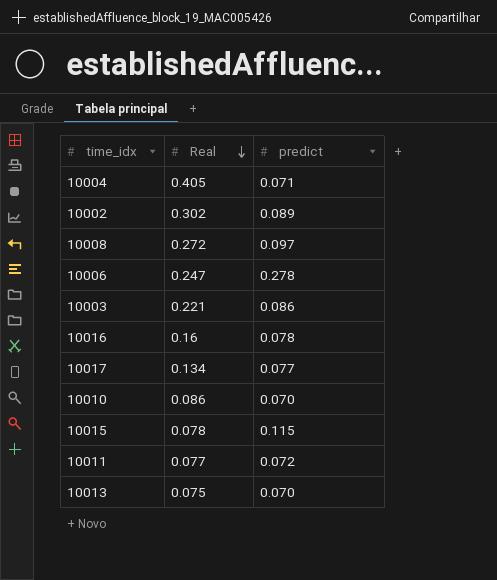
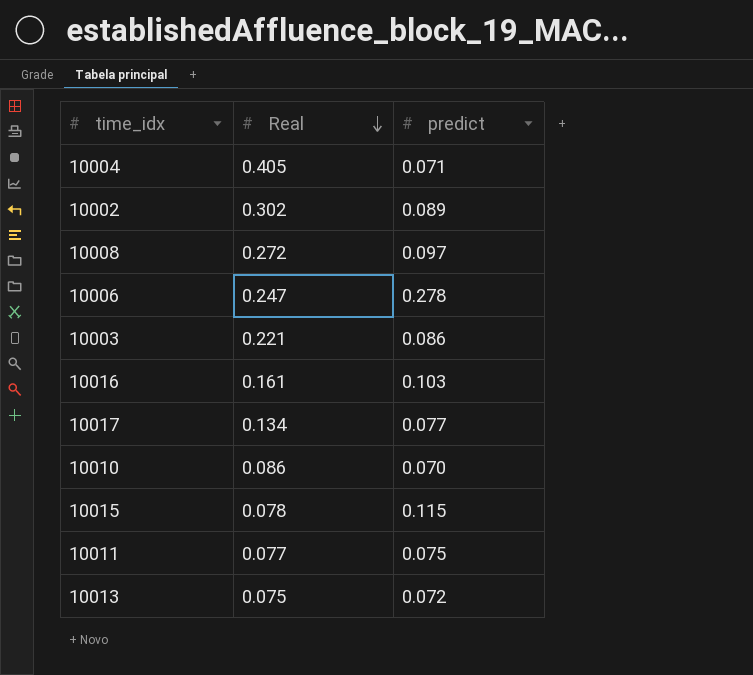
10016 | Real: 0.16 -> 0.161
10016 | predict: 0.078 -> 0.103
10011 | predict: 0.072 -> 0.075
10013 | predict: 0.070 -> 0.072

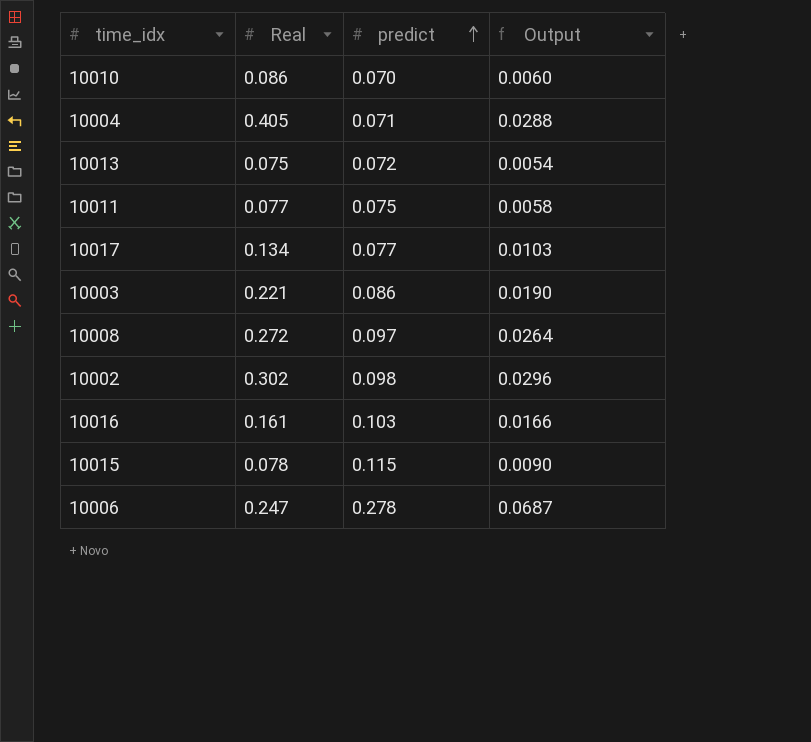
row order: Real descending -> predict ascending
column Output | formula: none -> [Real] * [predict]
10002 | predict: 0.089 -> 0.098

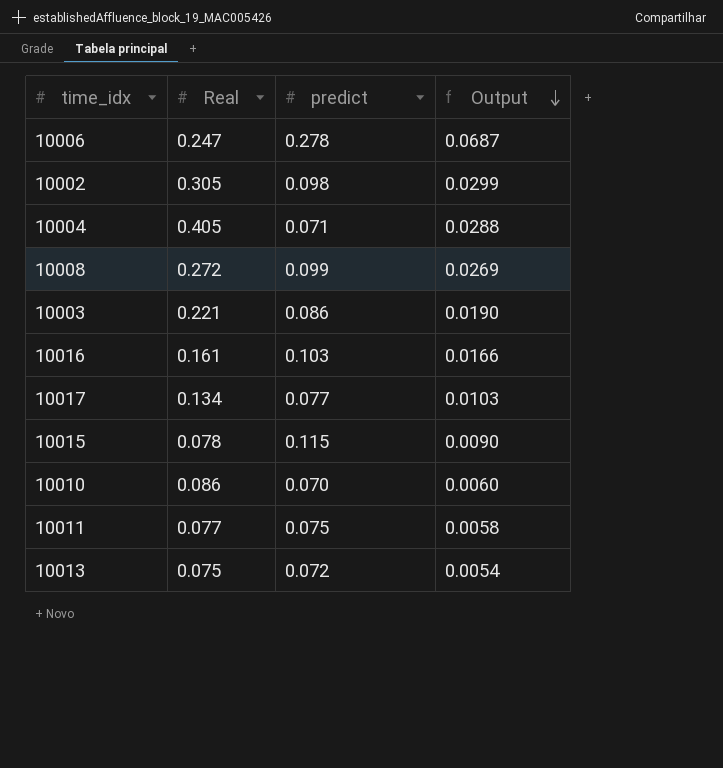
row order: predict ascending -> Output descending
10002 | Real: 0.302 -> 0.305
10002 | Output: 0.0296 -> 0.0299
10008 | predict: 0.097 -> 0.099
10008 | Output: 0.0264 -> 0.0269

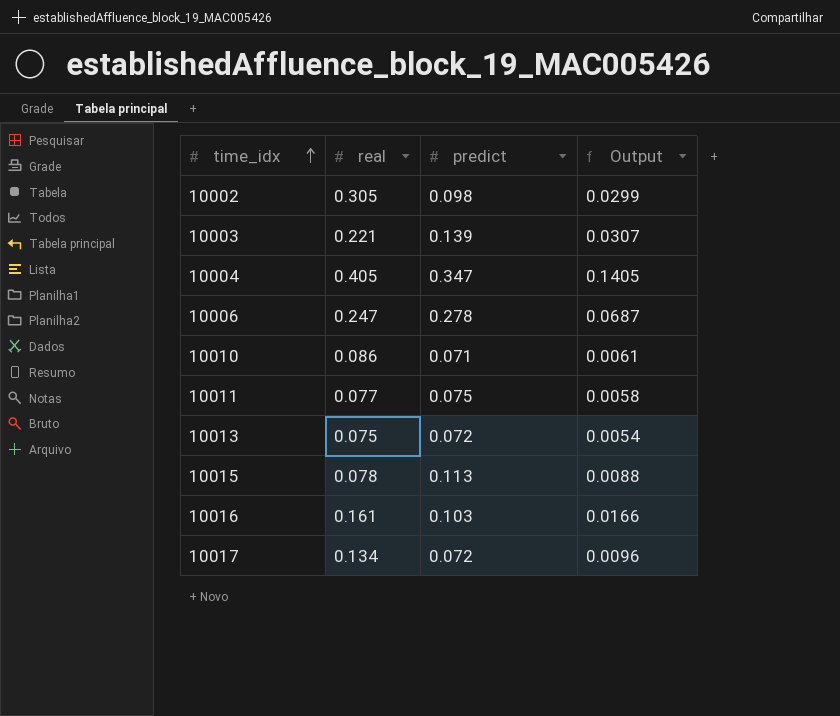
row order: Output descending -> time_idx ascending
column name: Real -> real
row 10008: 0.272 | 0.099 | 0.0269 -> none
10003 | predict: 0.086 -> 0.139
10003 | Output: 0.0190 -> 0.0307
10004 | predict: 0.071 -> 0.347
10004 | Output: 0.0288 -> 0.1405
10010 | predict: 0.070 -> 0.071
10010 | Output: 0.0060 -> 0.0061
10015 | predict: 0.115 -> 0.113
10015 | Output: 0.0090 -> 0.0088
10017 | predict: 0.077 -> 0.072
10017 | Output: 0.0103 -> 0.0096

